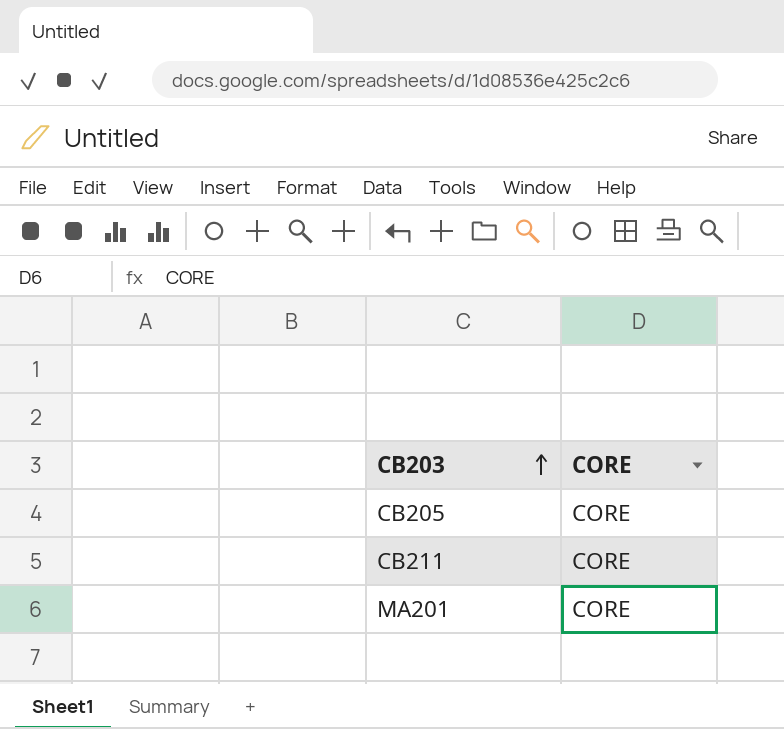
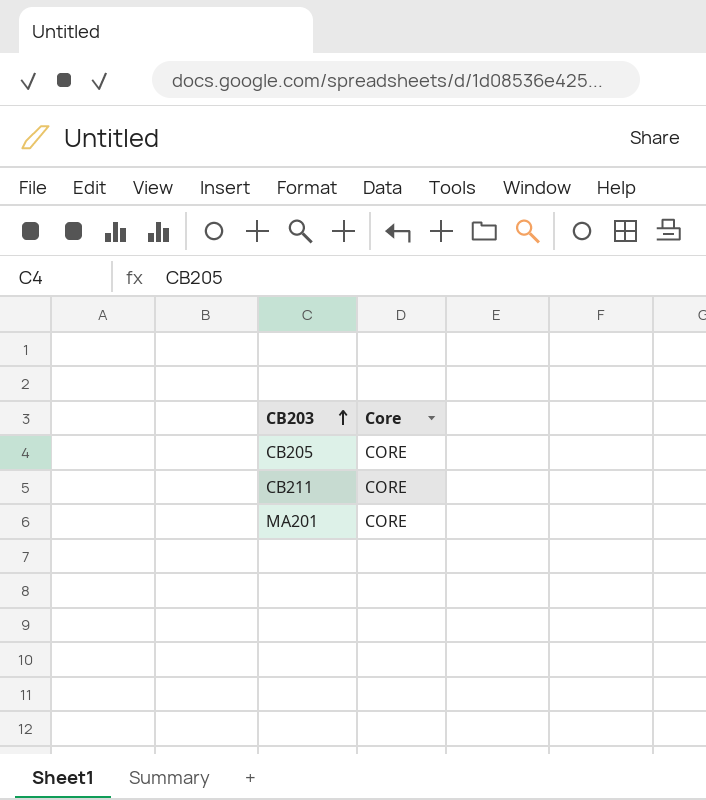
column name: CORE -> Core

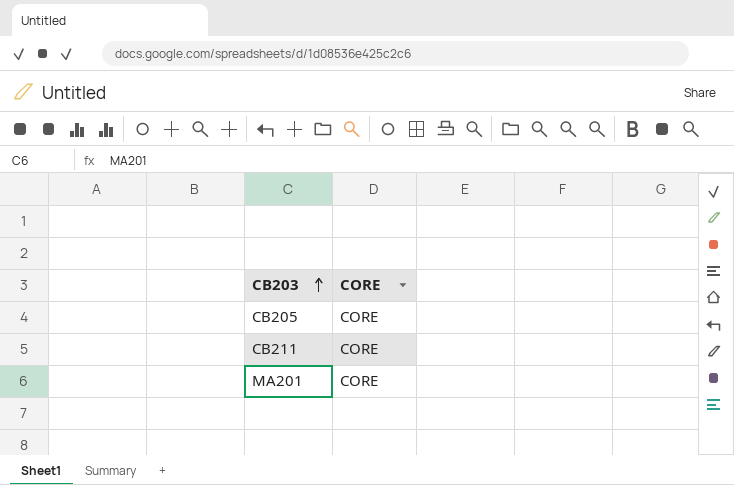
column name: Core -> CORE

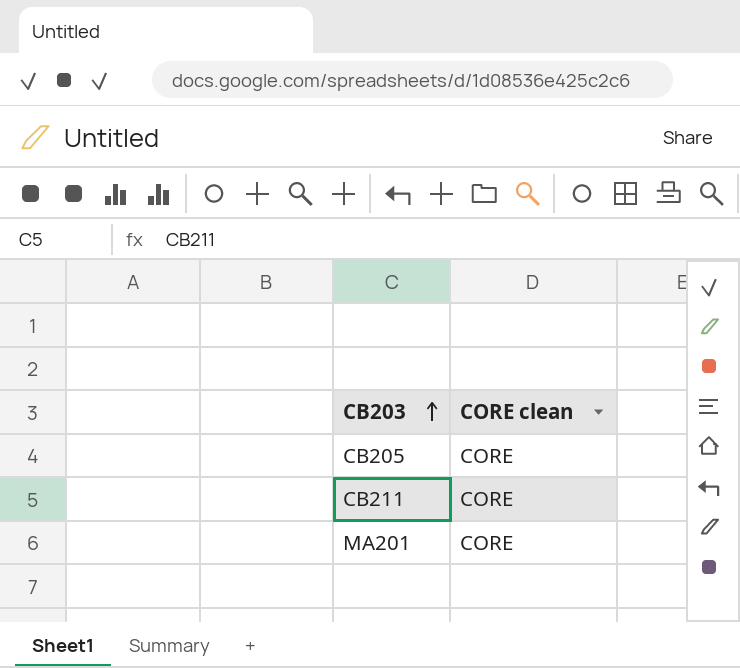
column name: CORE -> CORE clean

